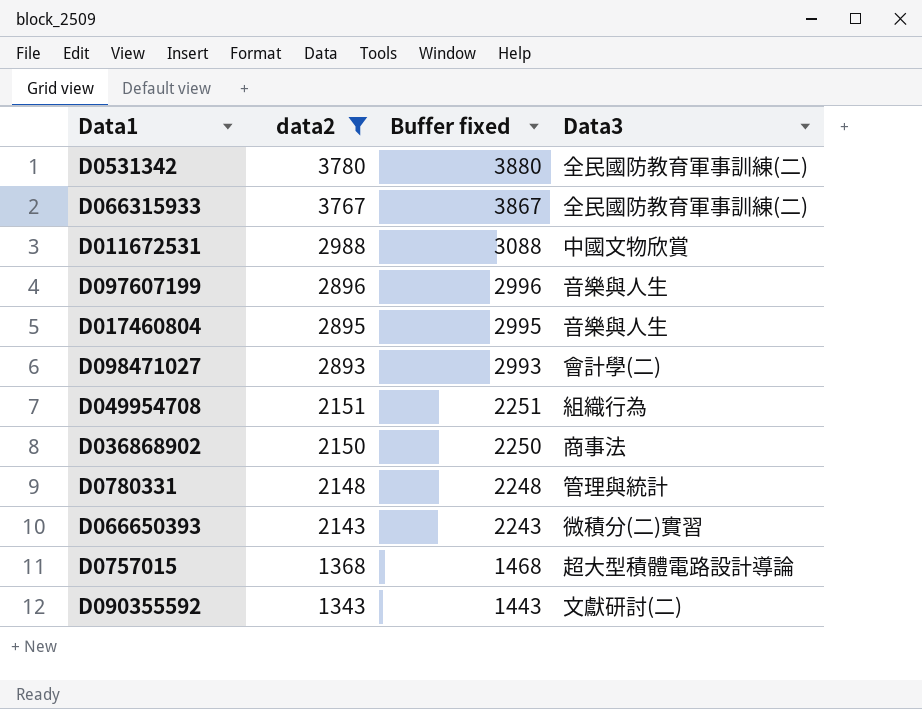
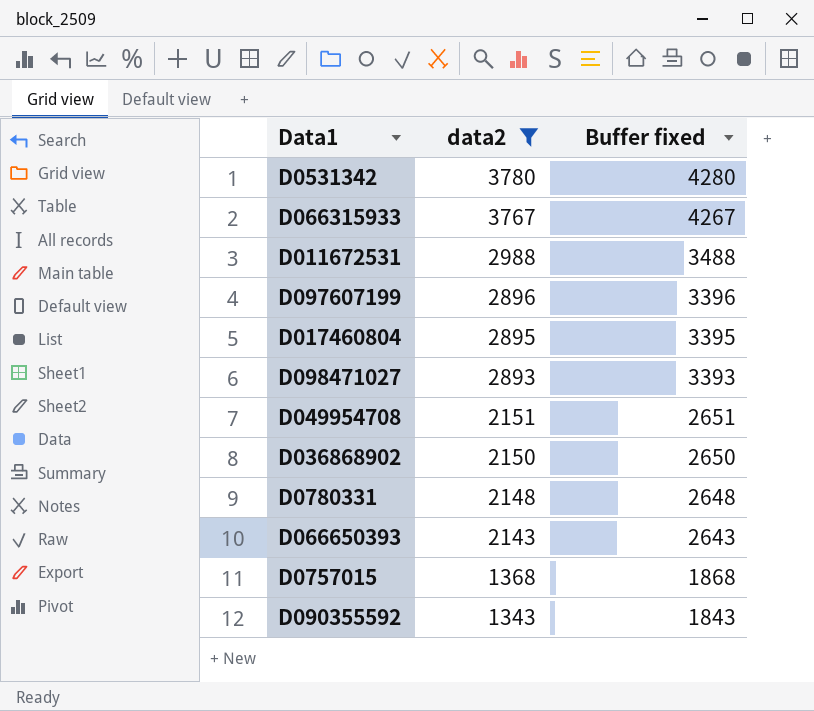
column Data3 | position: 4 -> none
column Buffer fixed | formula: [data2] + 100 -> [data2] + 500

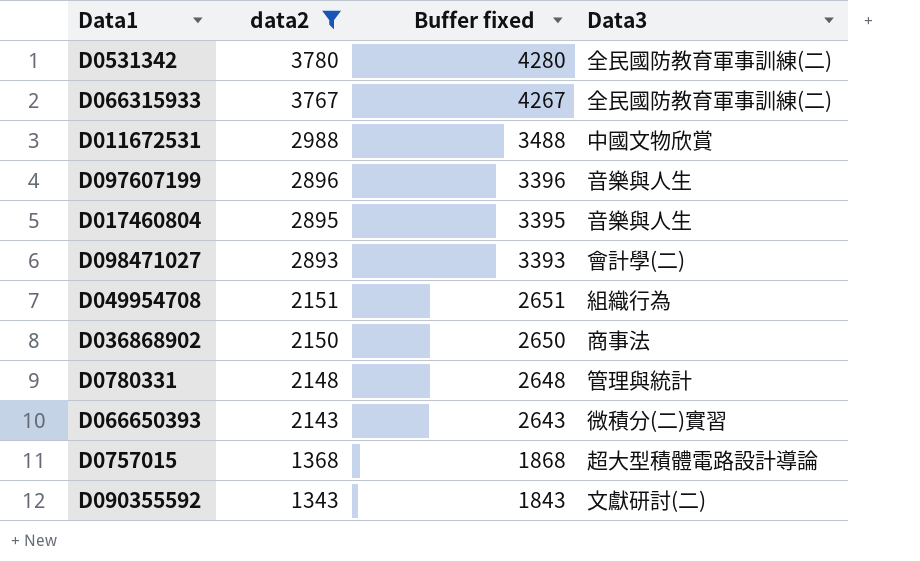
column Data3 | position: none -> 4

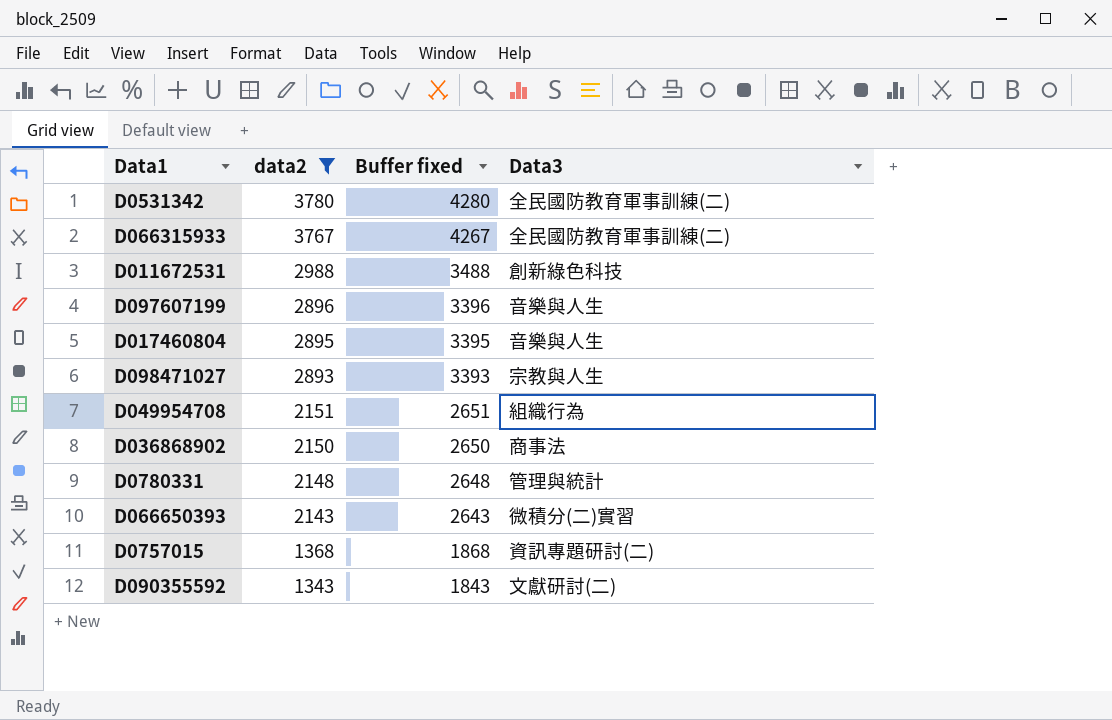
D011672531 | Data3: 中國文物欣賞 -> 創新綠色科技
D098471027 | Data3: 會計學(二) -> 宗教與人生
D0757015 | Data3: 超大型積體電路設計導論 -> 資訊專題研討(二)

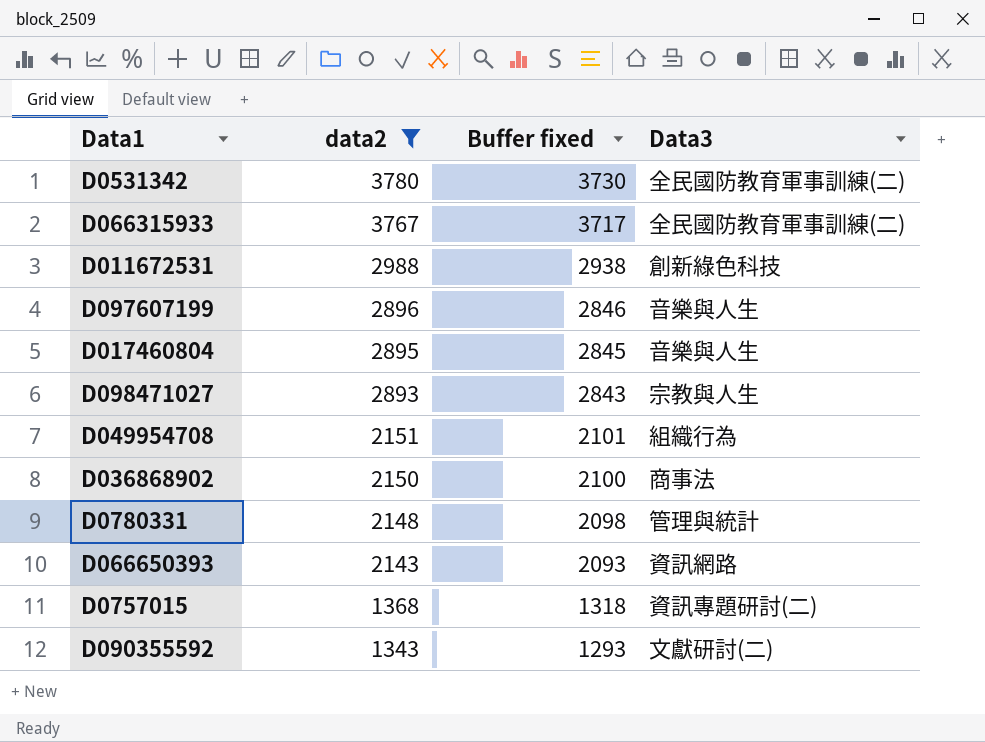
column Buffer fixed | formula: [data2] + 500 -> [data2] - 50
D066650393 | Data3: 微積分(二)實習 -> 資訊網路

